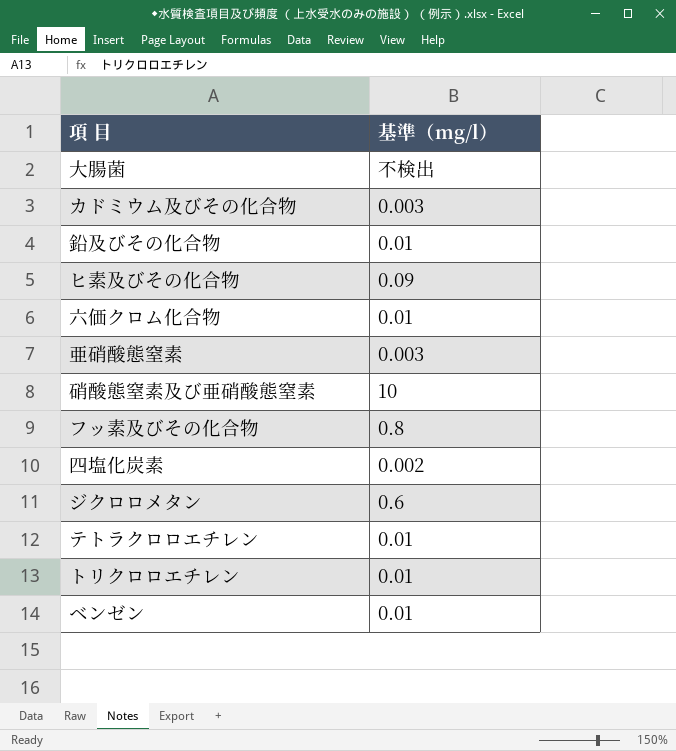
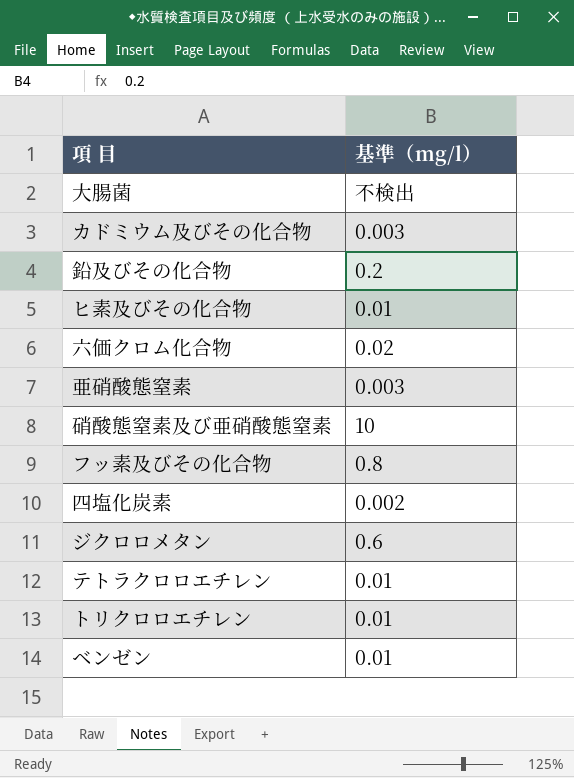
鉛及びその化合物 | 基準（mg/l）: 0.01 -> 0.2
ヒ素及びその化合物 | 基準（mg/l）: 0.09 -> 0.01
六価クロム化合物 | 基準（mg/l）: 0.01 -> 0.02

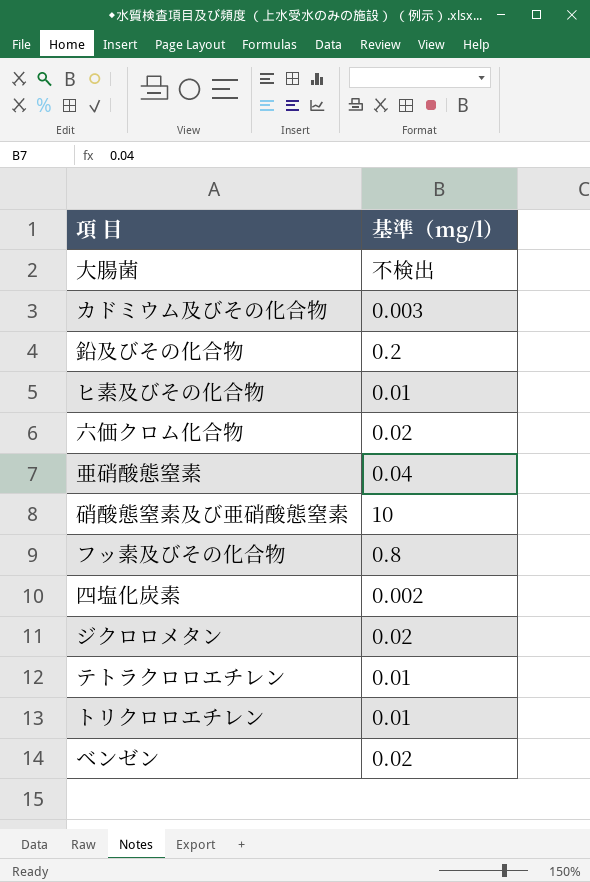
亜硝酸態窒素 | 基準（mg/l）: 0.003 -> 0.04
ジクロロメタン | 基準（mg/l）: 0.6 -> 0.02
ベンゼン | 基準（mg/l）: 0.01 -> 0.02

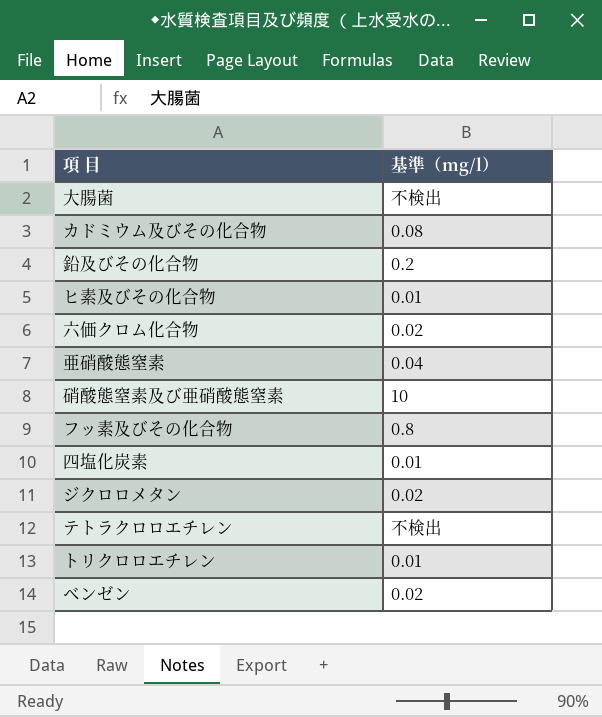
カドミウム及びその化合物 | 基準（mg/l）: 0.003 -> 0.08
四塩化炭素 | 基準（mg/l）: 0.002 -> 0.01
テトラクロロエチレン | 基準（mg/l）: 0.01 -> 不検出

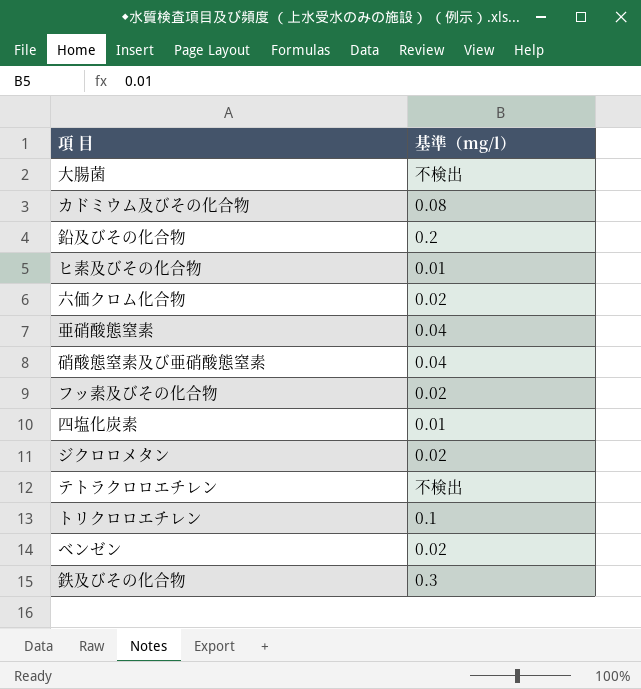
硝酸態窒素及び亜硝酸態窒素 | 基準（mg/l）: 10 -> 0.04
フッ素及びその化合物 | 基準（mg/l）: 0.8 -> 0.02
トリクロロエチレン | 基準（mg/l）: 0.01 -> 0.1
row 鉄及びその化合物: none -> 0.3

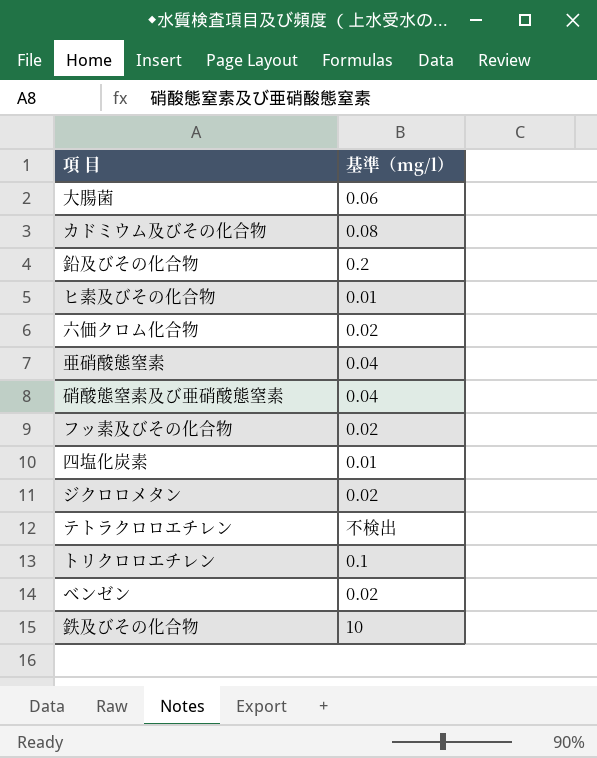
大腸菌 | 基準（mg/l）: 不検出 -> 0.06
鉄及びその化合物 | 基準（mg/l）: 0.3 -> 10

